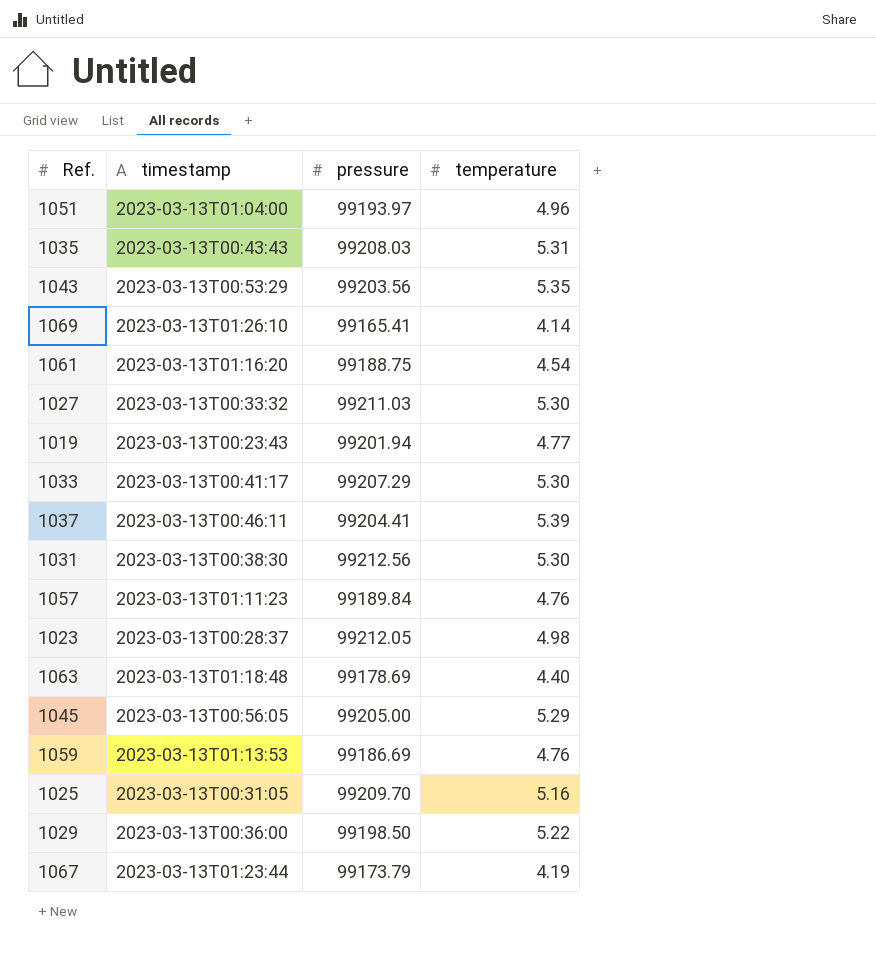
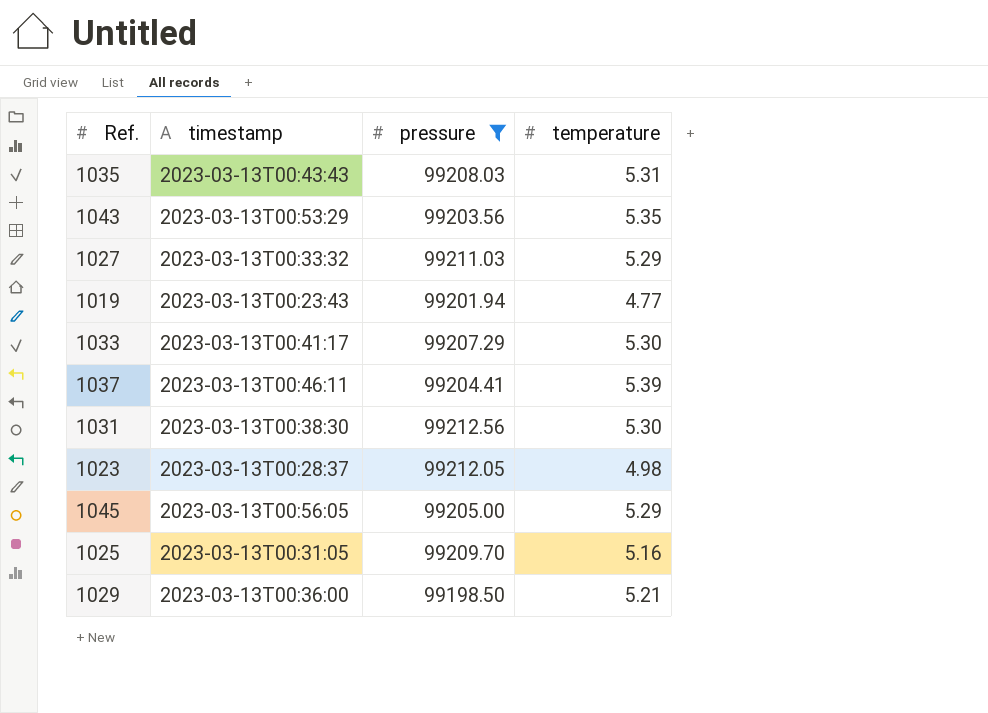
filter: none -> pressure >= 99198.50
1027 | temperature: 5.30 -> 5.29
1029 | temperature: 5.22 -> 5.21

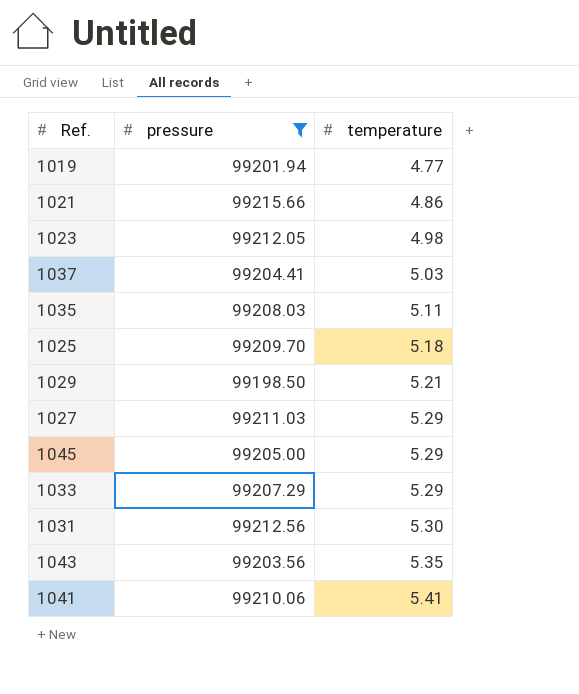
row order: none -> temperature ascending
column timestamp | position: 2 -> none
row 1021: none -> 99215.66 | 4.86
1037 | temperature: 5.39 -> 5.03
1035 | temperature: 5.31 -> 5.11
1025 | temperature: 5.16 -> 5.18
1033 | temperature: 5.30 -> 5.29
row 1041: none -> 99210.06 | 5.41

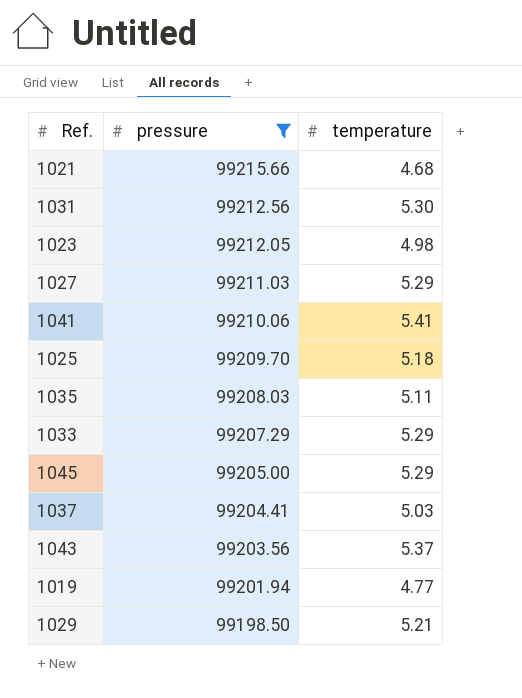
row order: temperature ascending -> pressure descending
1021 | temperature: 4.86 -> 4.68
1043 | temperature: 5.35 -> 5.37

